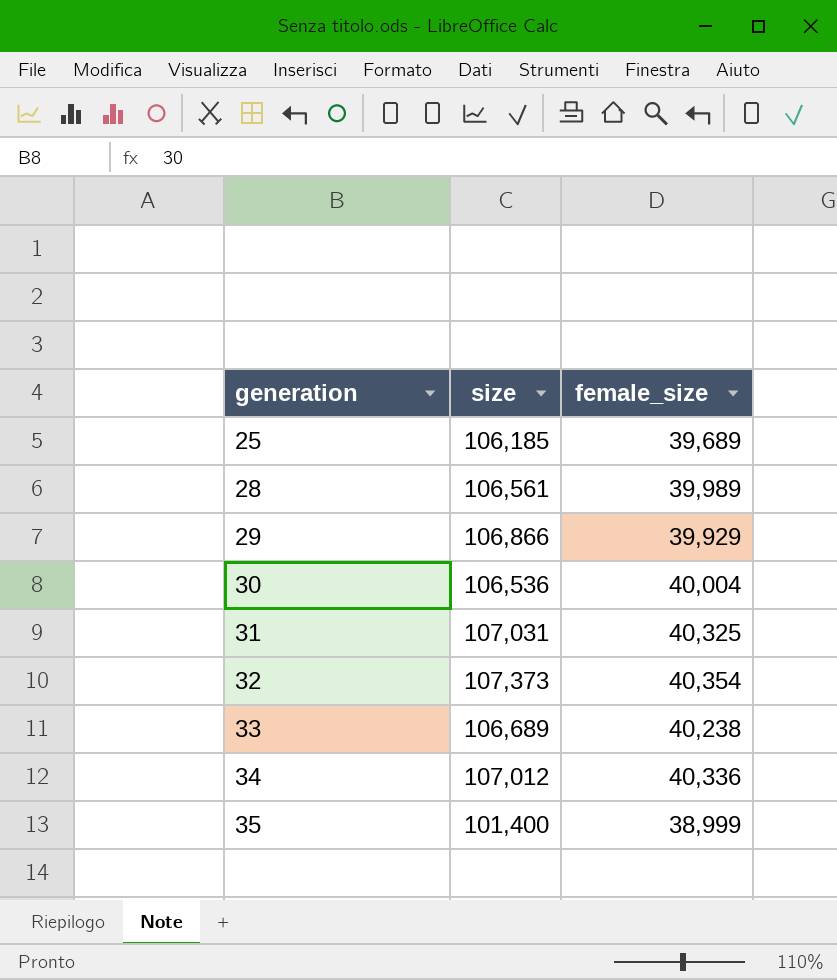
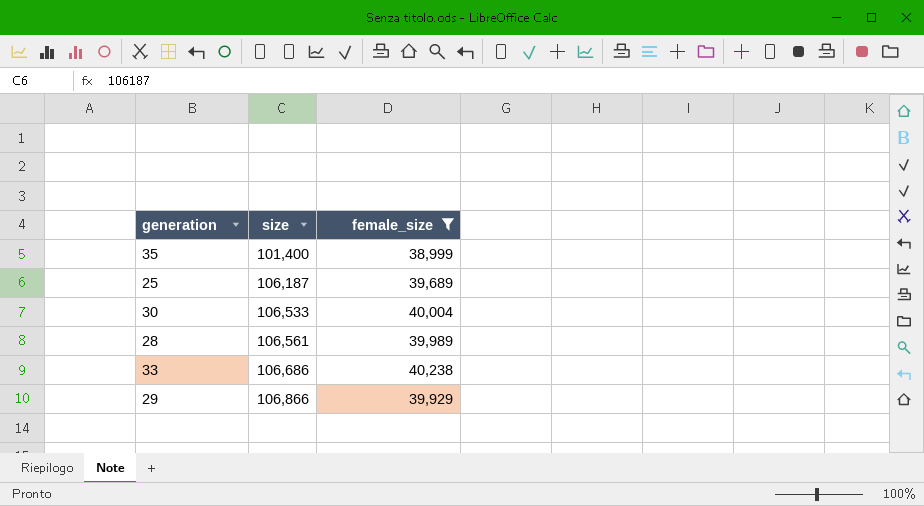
filter: none -> female_size <= 40,238
row order: generation ascending -> size ascending
25 | size: 106,185 -> 106,187
30 | size: 106,536 -> 106,533
33 | size: 106,689 -> 106,686

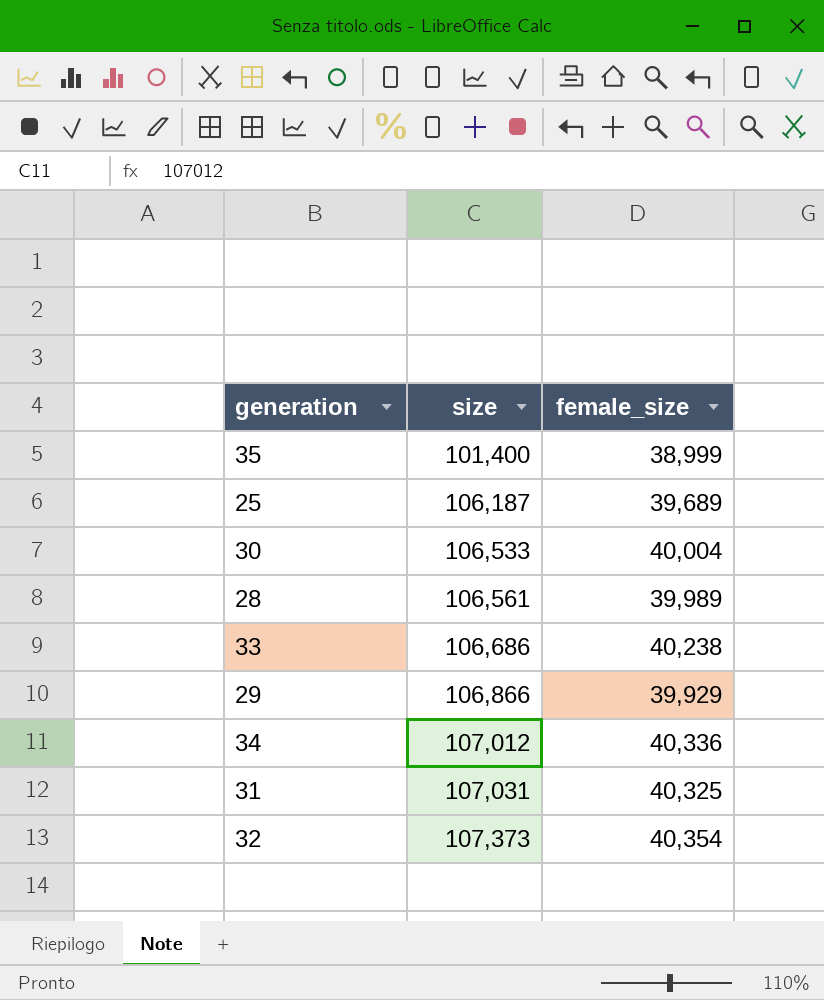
filter: female_size <= 40,238 -> none

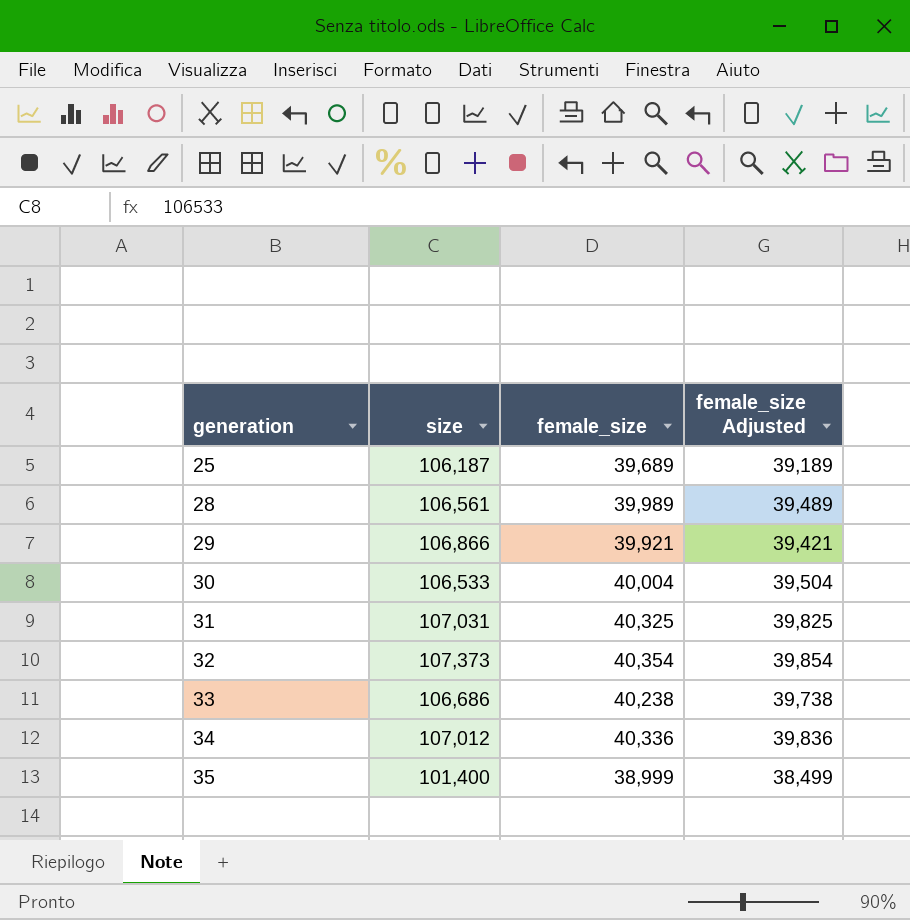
row order: size ascending -> generation ascending
column female_size Adjusted | formula: none -> [female_size] - 500
29 | female_size: 39,929 -> 39,921

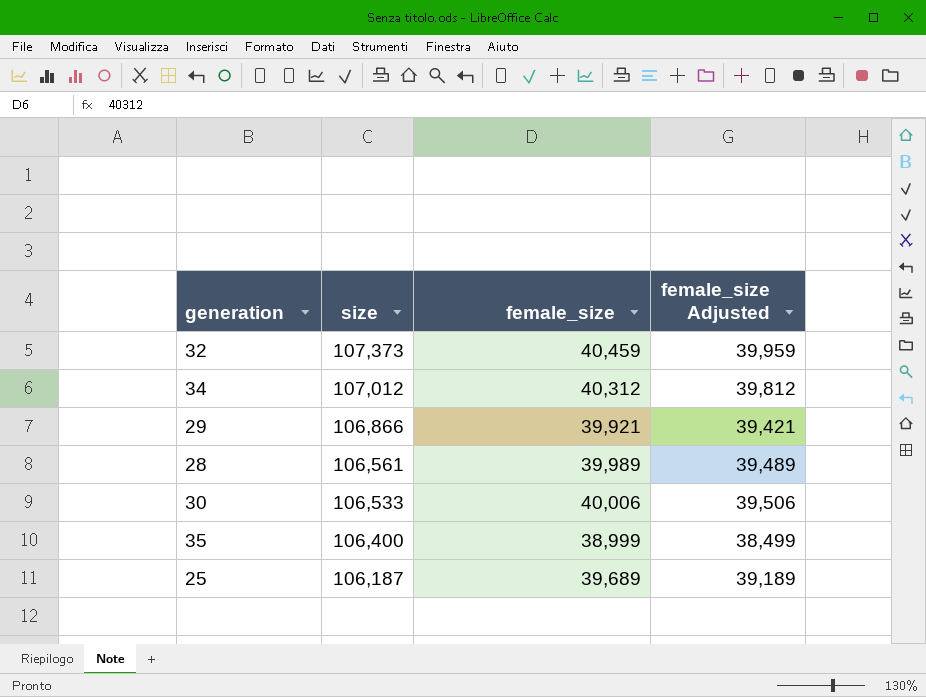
row order: generation ascending -> size descending
row 31: 107,031 | 40,325 | 39,825 -> none
row 33: 106,686 | 40,238 | 39,738 -> none
32 | female_size: 40,354 -> 40,459
32 | female_size Adjusted: 39,854 -> 39,959
34 | female_size: 40,336 -> 40,312
34 | female_size Adjusted: 39,836 -> 39,812
30 | female_size: 40,004 -> 40,006
30 | female_size Adjusted: 39,504 -> 39,506
35 | size: 101,400 -> 106,400

